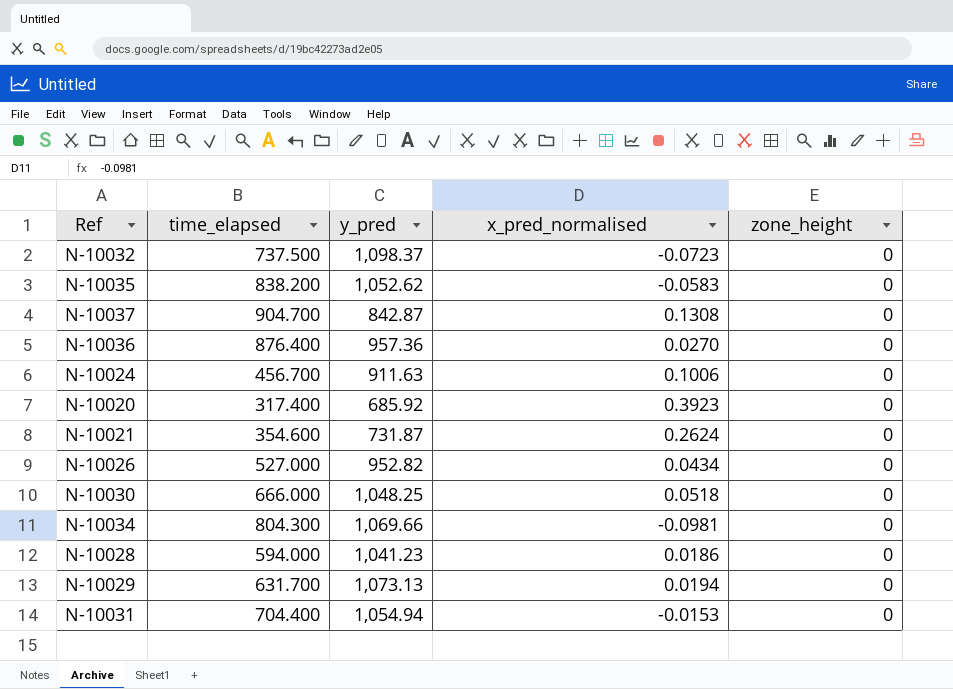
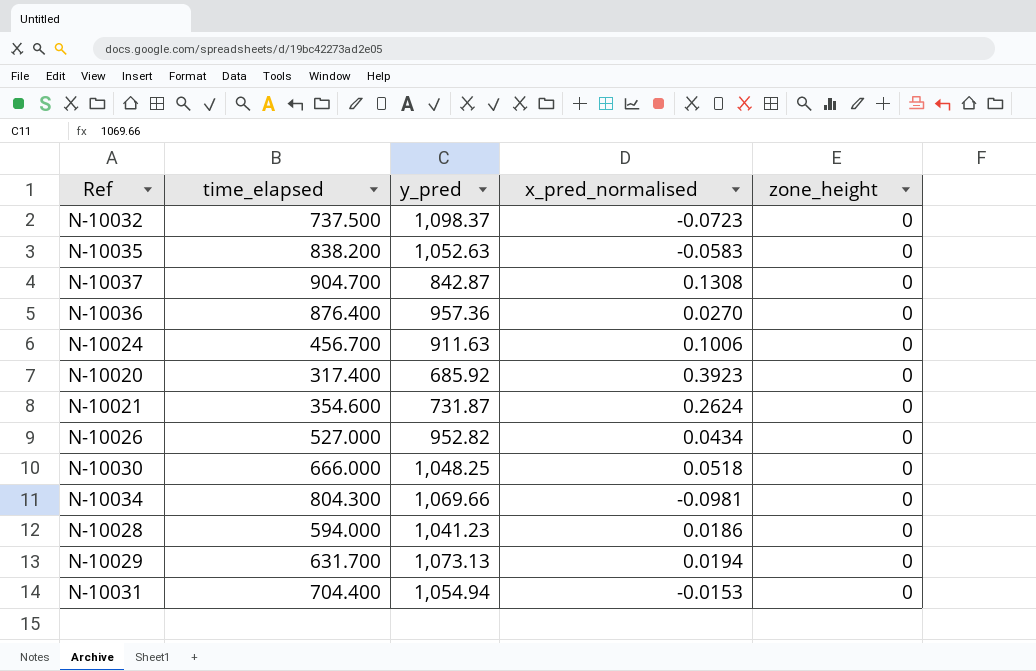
N-10035 | y_pred: 1,052.62 -> 1,052.63

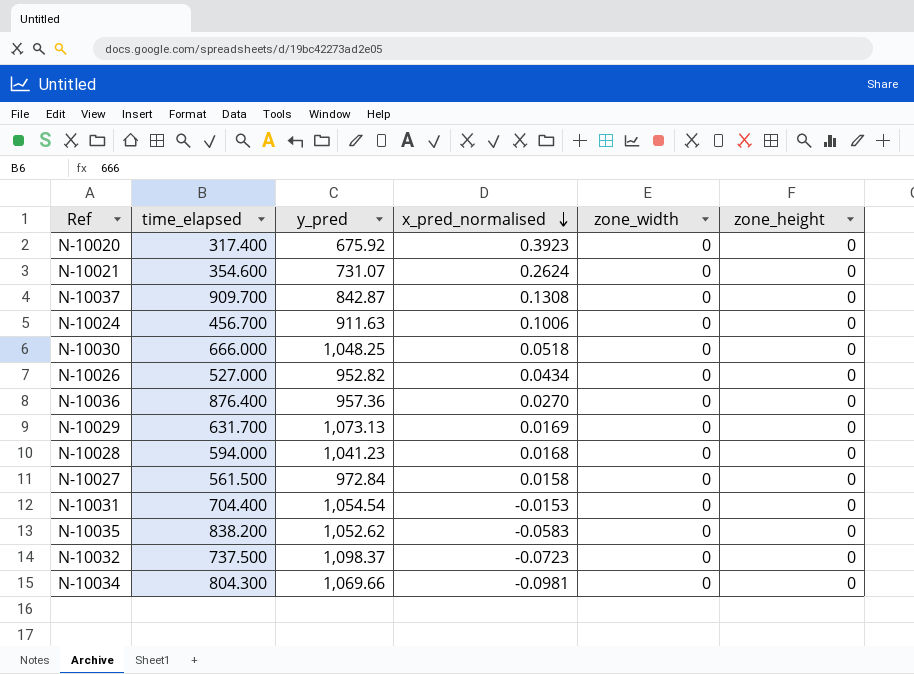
row order: none -> x_pred_normalised descending
column zone_width | position: none -> 5
N-10020 | y_pred: 685.92 -> 675.92
N-10021 | y_pred: 731.87 -> 731.07
N-10037 | time_elapsed: 904.700 -> 909.700
N-10029 | x_pred_normalised: 0.0194 -> 0.0169
N-10028 | x_pred_normalised: 0.0186 -> 0.0168
row N-10027: none -> 561.500 | 972.84 | 0.0158 | 0 | 0
N-10031 | y_pred: 1,054.94 -> 1,054.54
N-10035 | y_pred: 1,052.63 -> 1,052.62

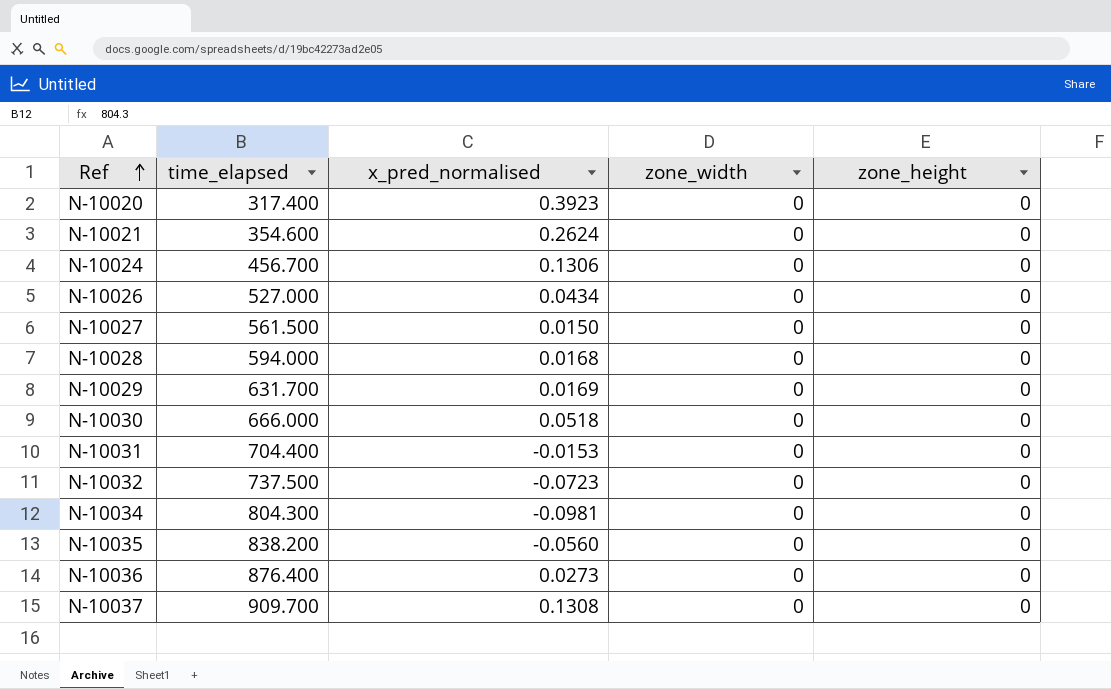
row order: x_pred_normalised descending -> Ref ascending
column y_pred | position: 3 -> none
N-10024 | x_pred_normalised: 0.1006 -> 0.1306
N-10027 | x_pred_normalised: 0.0158 -> 0.0150
N-10035 | x_pred_normalised: -0.0583 -> -0.0560
N-10036 | x_pred_normalised: 0.0270 -> 0.0273

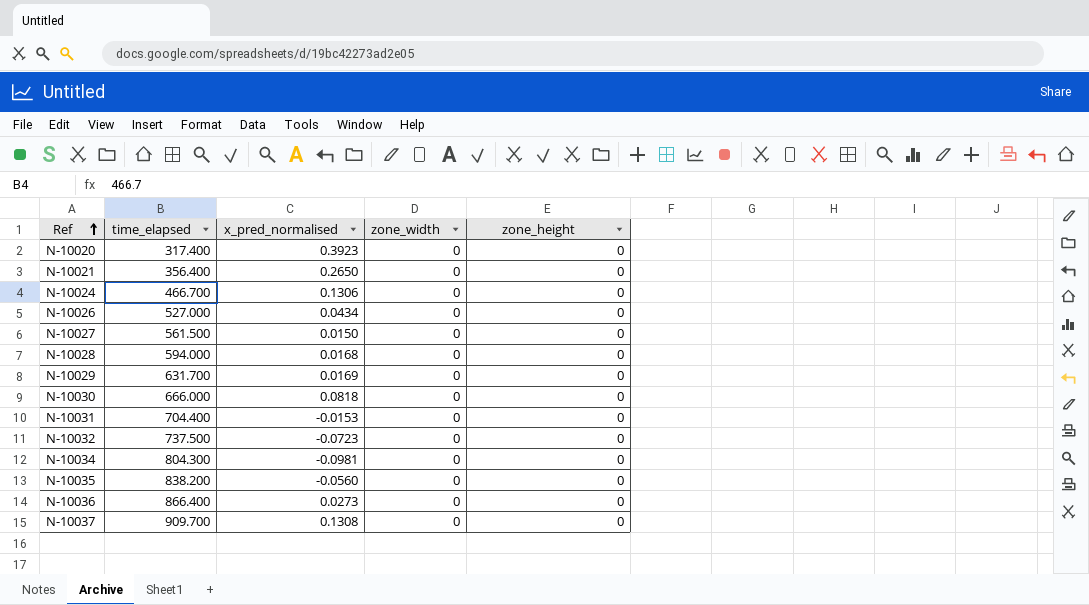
N-10021 | time_elapsed: 354.600 -> 356.400
N-10021 | x_pred_normalised: 0.2624 -> 0.2650
N-10024 | time_elapsed: 456.700 -> 466.700
N-10030 | x_pred_normalised: 0.0518 -> 0.0818
N-10036 | time_elapsed: 876.400 -> 866.400

